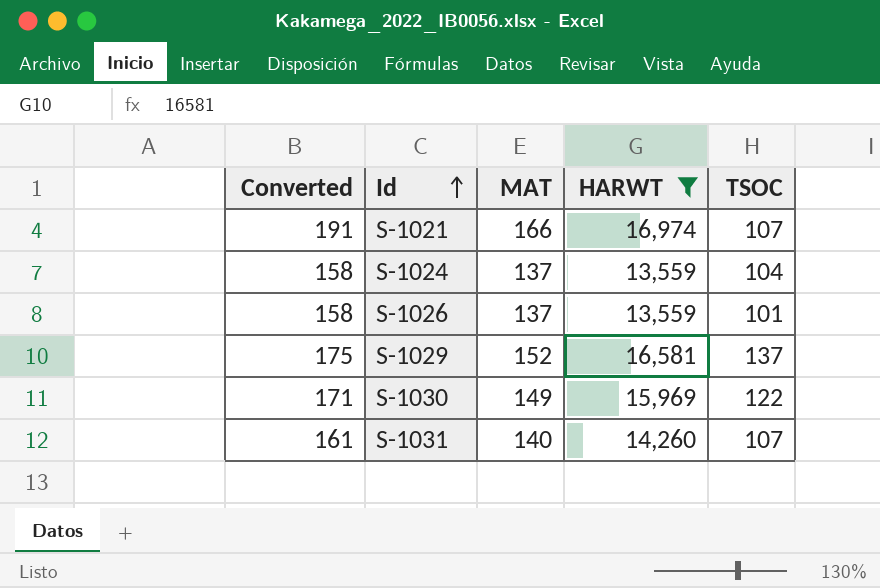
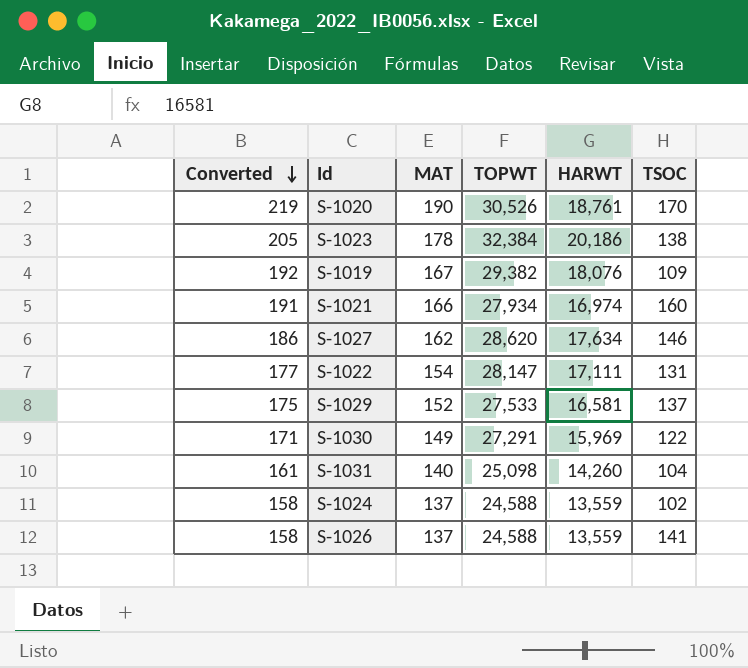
filter: HARWT <= 16,974 -> none
row order: Id ascending -> Converted descending
column TOPWT | position: none -> 4
S-1021 | TSOC: 107 -> 160
S-1031 | TSOC: 107 -> 104
S-1024 | TSOC: 104 -> 102
S-1026 | TSOC: 101 -> 141

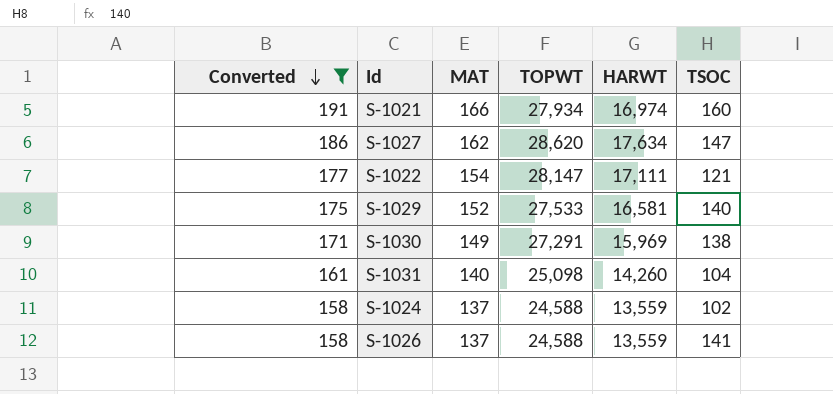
filter: none -> Converted <= 191
S-1027 | TSOC: 146 -> 147
S-1022 | TSOC: 131 -> 121
S-1029 | TSOC: 137 -> 140
S-1030 | TSOC: 122 -> 138

